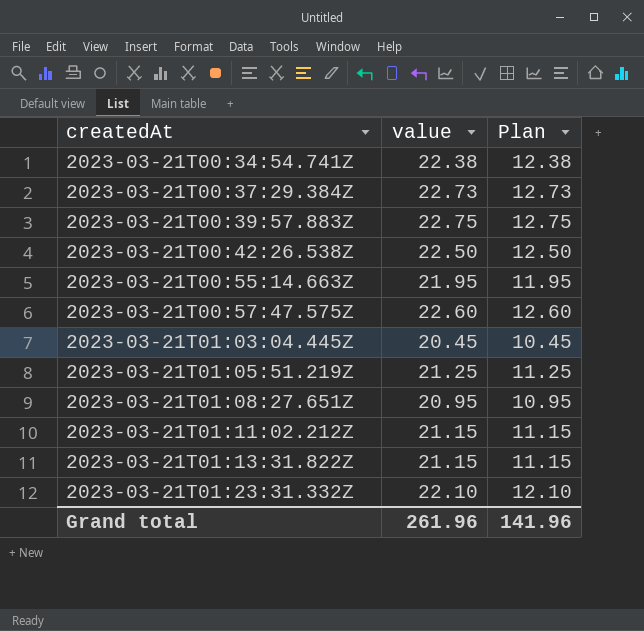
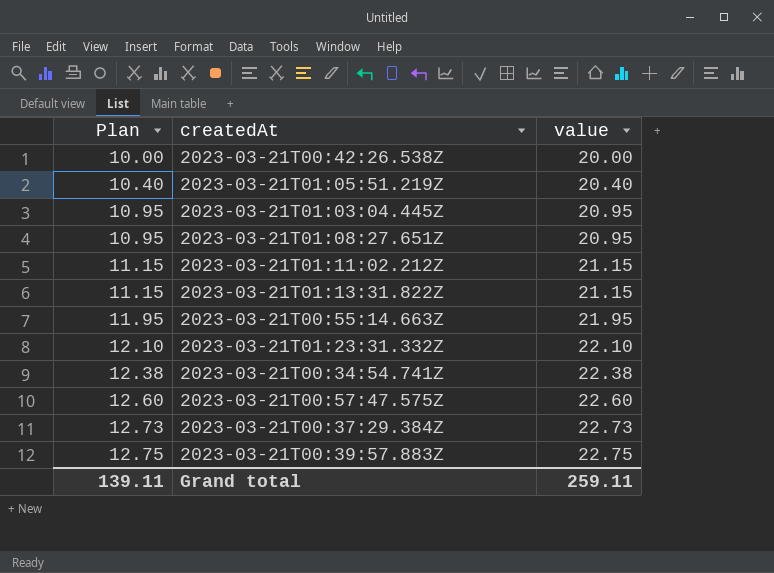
row order: createdAt ascending -> Plan ascending
column Plan | position: 3 -> 1
2023-03-21T00:42:26.538Z | Plan: 12.50 -> 10.00
2023-03-21T00:42:26.538Z | value: 22.50 -> 20.00
2023-03-21T01:05:51.219Z | Plan: 11.25 -> 10.40
2023-03-21T01:05:51.219Z | value: 21.25 -> 20.40
2023-03-21T01:03:04.445Z | Plan: 10.45 -> 10.95
2023-03-21T01:03:04.445Z | value: 20.45 -> 20.95
Grand total | Plan: 141.96 -> 139.11
Grand total | value: 261.96 -> 259.11

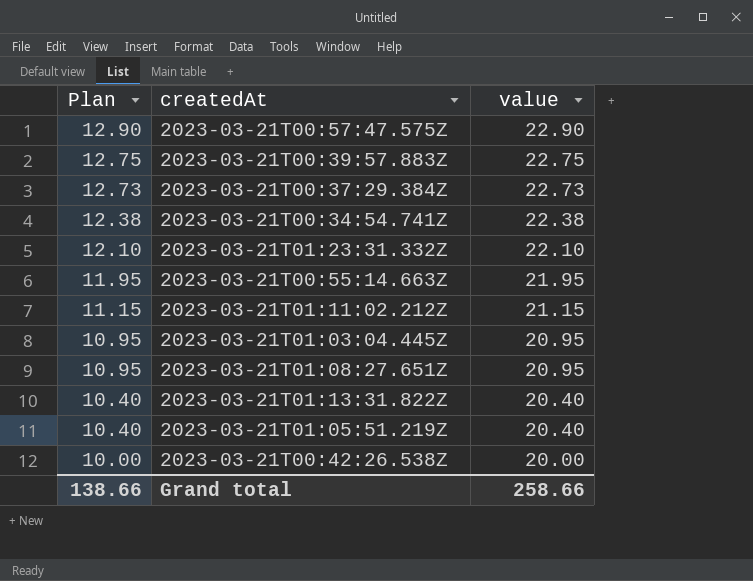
row order: Plan ascending -> Plan descending
2023-03-21T00:57:47.575Z | Plan: 12.60 -> 12.90
2023-03-21T00:57:47.575Z | value: 22.60 -> 22.90
2023-03-21T01:13:31.822Z | Plan: 11.15 -> 10.40
2023-03-21T01:13:31.822Z | value: 21.15 -> 20.40
Grand total | Plan: 139.11 -> 138.66
Grand total | value: 259.11 -> 258.66

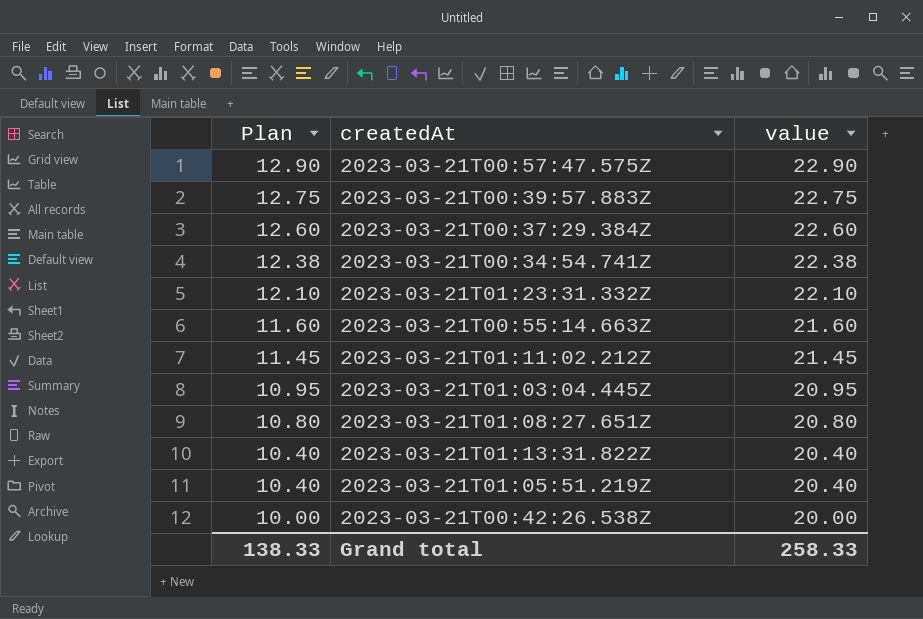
2023-03-21T00:37:29.384Z | Plan: 12.73 -> 12.60
2023-03-21T00:37:29.384Z | value: 22.73 -> 22.60
2023-03-21T00:55:14.663Z | Plan: 11.95 -> 11.60
2023-03-21T00:55:14.663Z | value: 21.95 -> 21.60
2023-03-21T01:11:02.212Z | Plan: 11.15 -> 11.45
2023-03-21T01:11:02.212Z | value: 21.15 -> 21.45
2023-03-21T01:08:27.651Z | Plan: 10.95 -> 10.80
2023-03-21T01:08:27.651Z | value: 20.95 -> 20.80
Grand total | Plan: 138.66 -> 138.33
Grand total | value: 258.66 -> 258.33

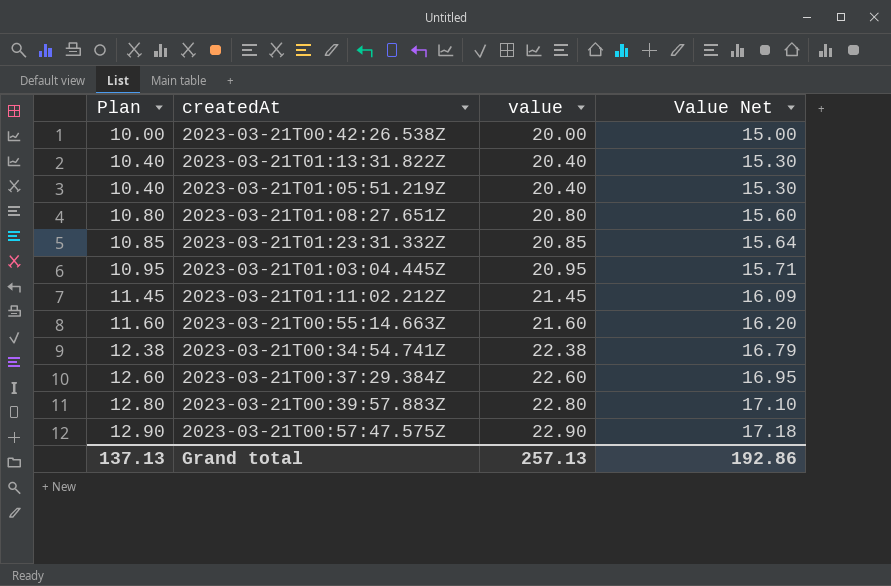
row order: Plan descending -> Plan ascending
column Value Net | formula: none -> [value] * 0.75
2023-03-21T01:23:31.332Z | Plan: 12.10 -> 10.85
2023-03-21T01:23:31.332Z | value: 22.10 -> 20.85
2023-03-21T00:39:57.883Z | Plan: 12.75 -> 12.80
2023-03-21T00:39:57.883Z | value: 22.75 -> 22.80
Grand total | Plan: 138.33 -> 137.13
Grand total | value: 258.33 -> 257.13

